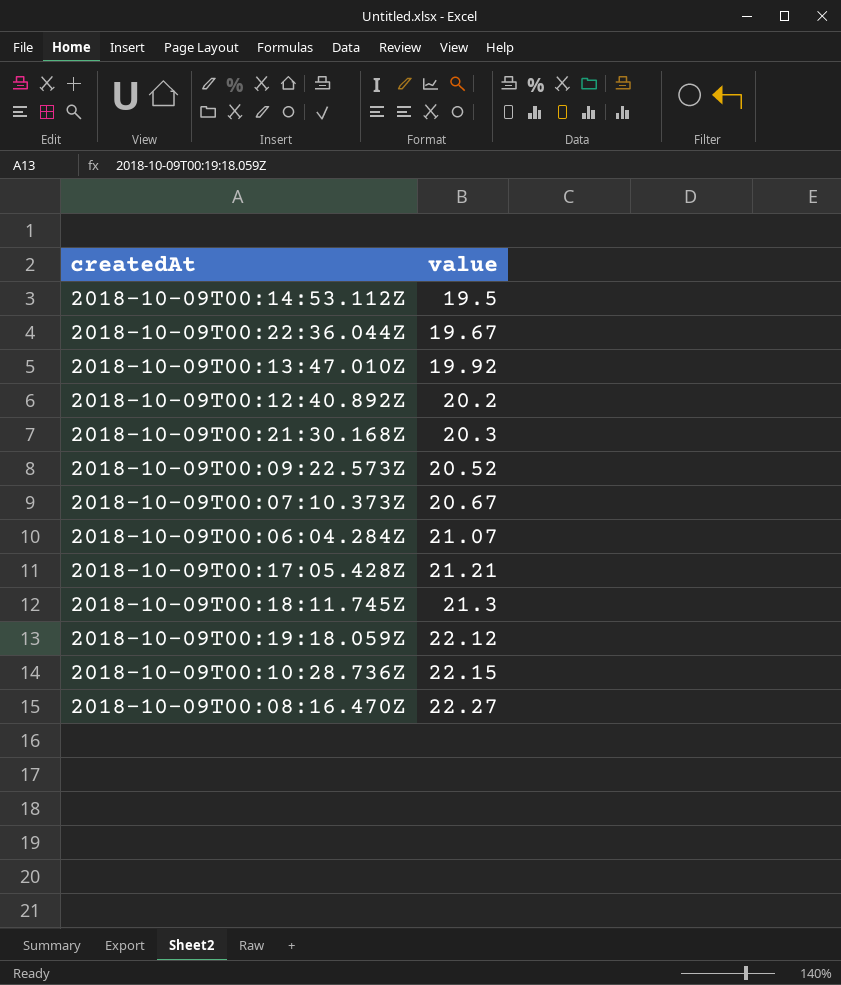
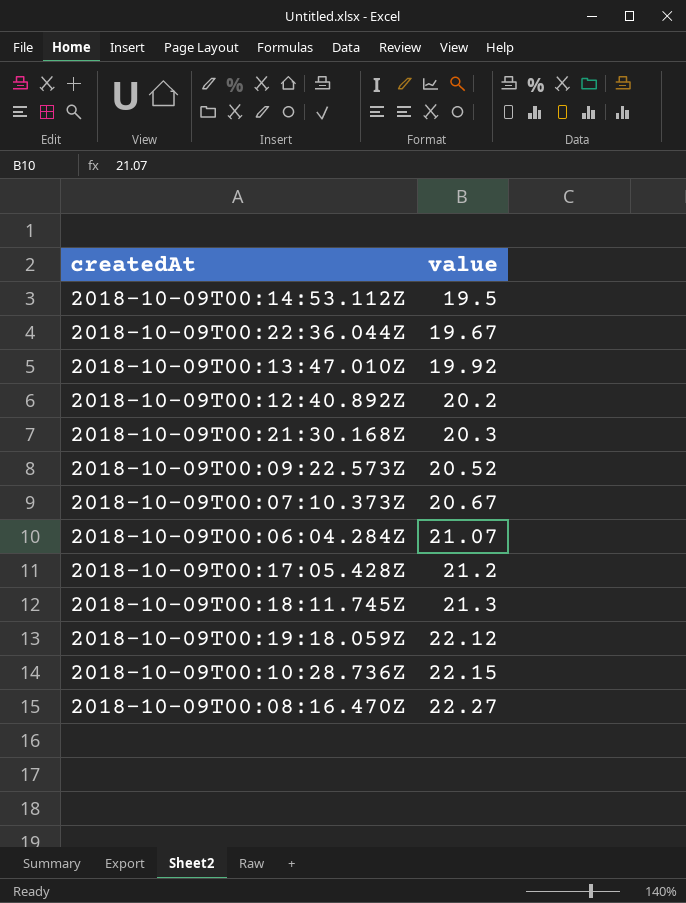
2018-10-09T00:17:05.428Z | value: 21.21 -> 21.2

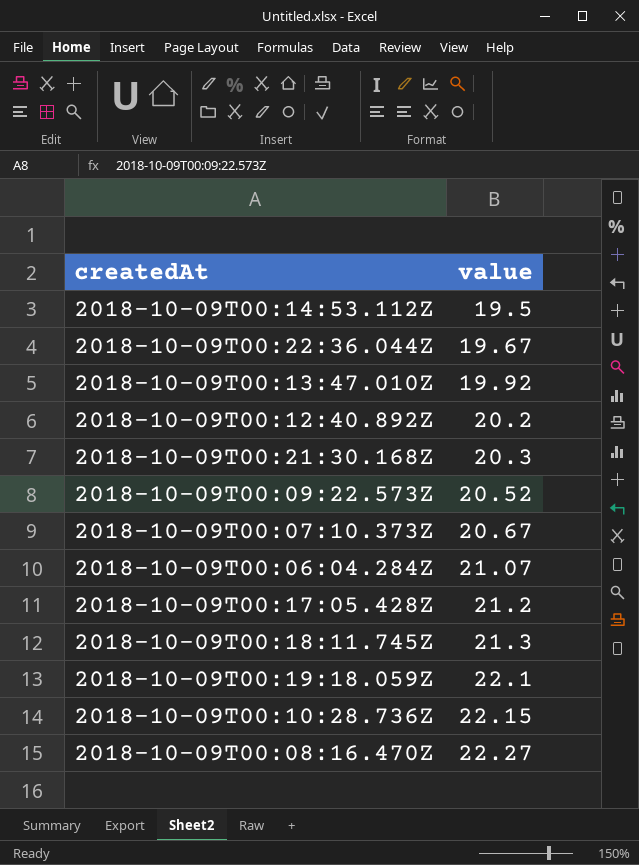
2018-10-09T00:19:18.059Z | value: 22.12 -> 22.1

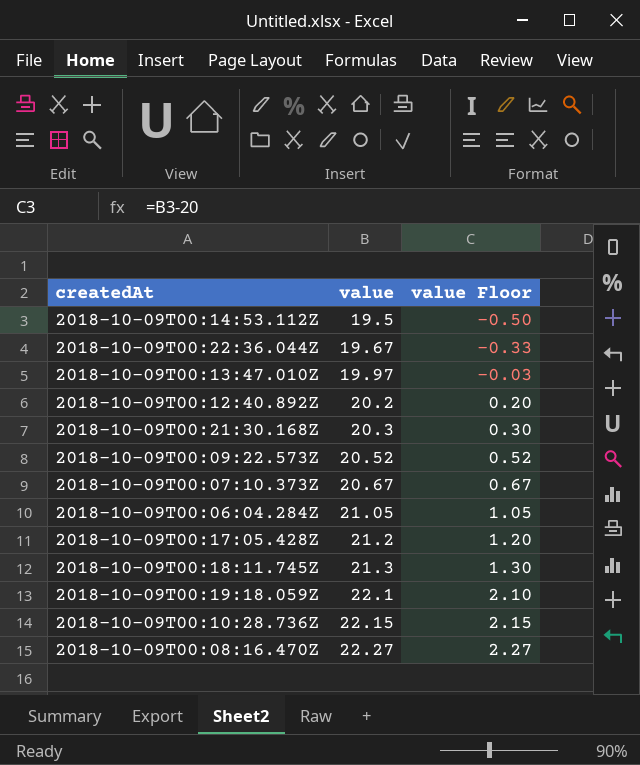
column value Floor | formula: none -> [value] - 20
2018-10-09T00:13:47.010Z | value: 19.92 -> 19.97
2018-10-09T00:06:04.284Z | value: 21.07 -> 21.05

